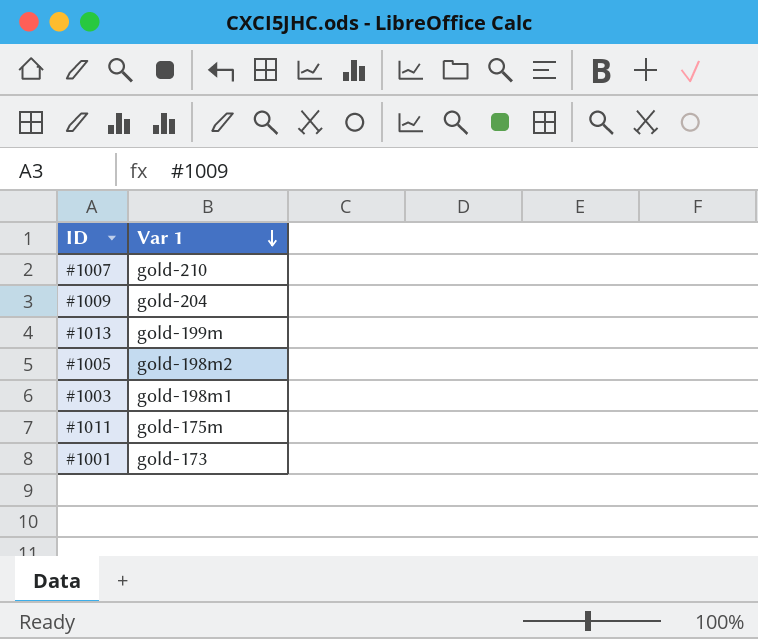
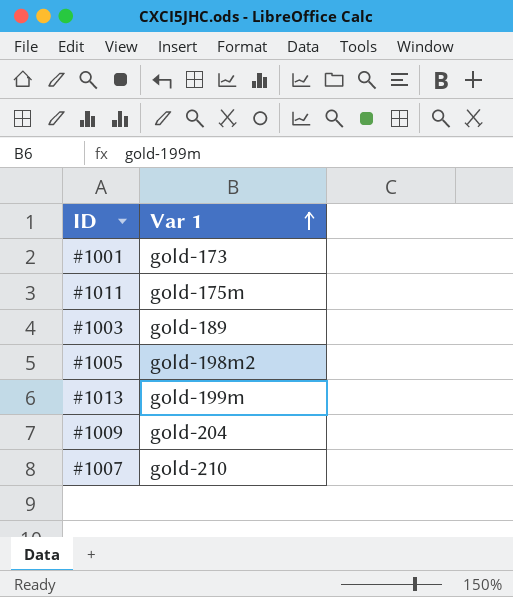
row order: Var 1 descending -> Var 1 ascending
#1003 | Var 1: gold-198m1 -> gold-189

